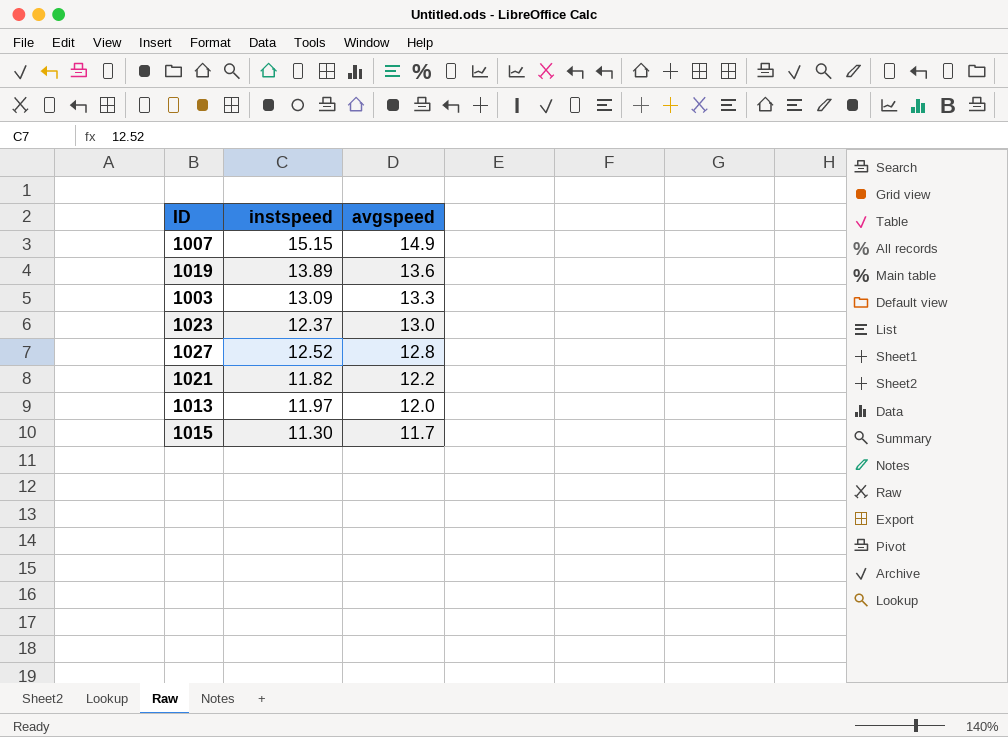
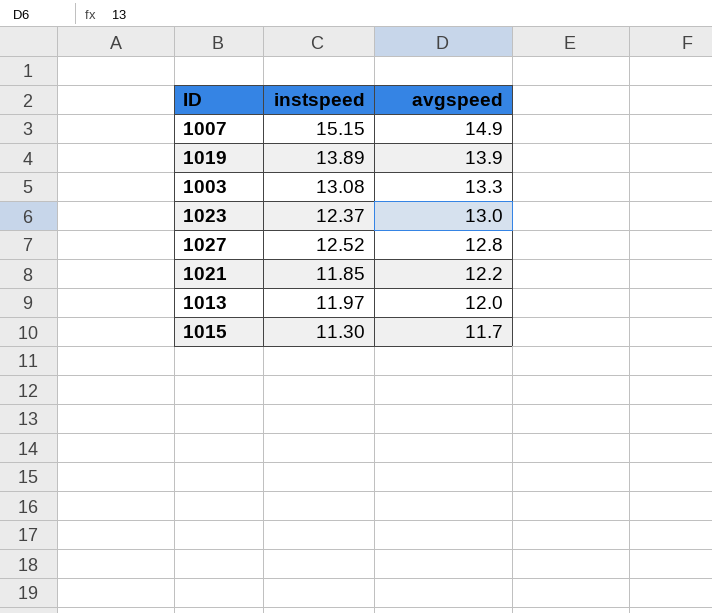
1019 | avgspeed: 13.6 -> 13.9
1003 | instspeed: 13.09 -> 13.08
1021 | instspeed: 11.82 -> 11.85

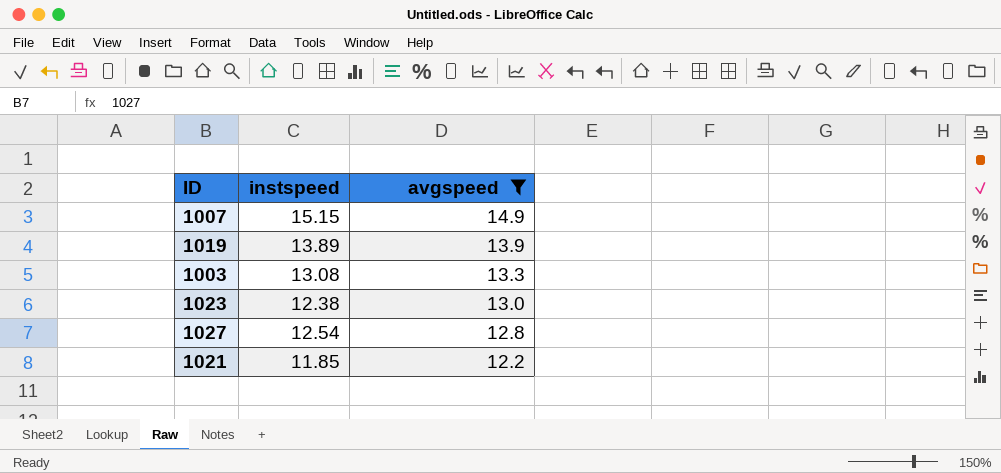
filter: none -> avgspeed >= 12.2
1023 | instspeed: 12.37 -> 12.38
1027 | instspeed: 12.52 -> 12.54

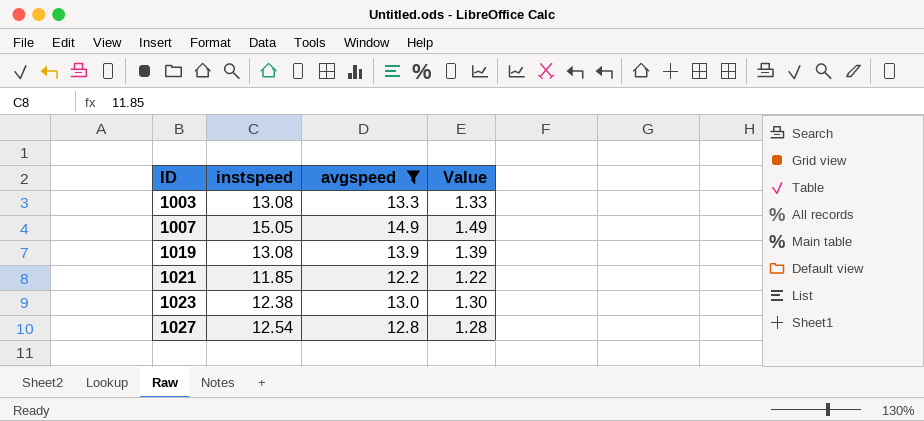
row order: avgspeed descending -> ID ascending
column Value | formula: none -> [avgspeed] * 0.1
1007 | instspeed: 15.15 -> 15.05
1019 | instspeed: 13.89 -> 13.08

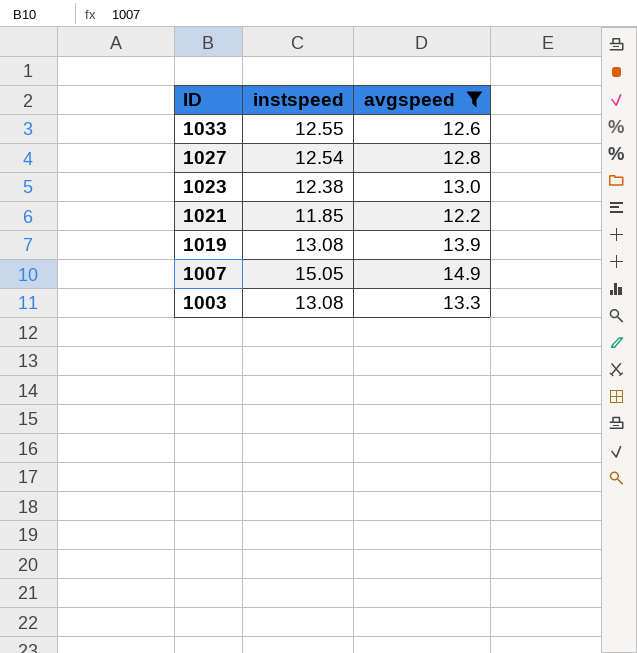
row order: ID ascending -> ID descending
column Value | formula: [avgspeed] * 0.1 -> none
row 1033: none -> 12.55 | 12.6

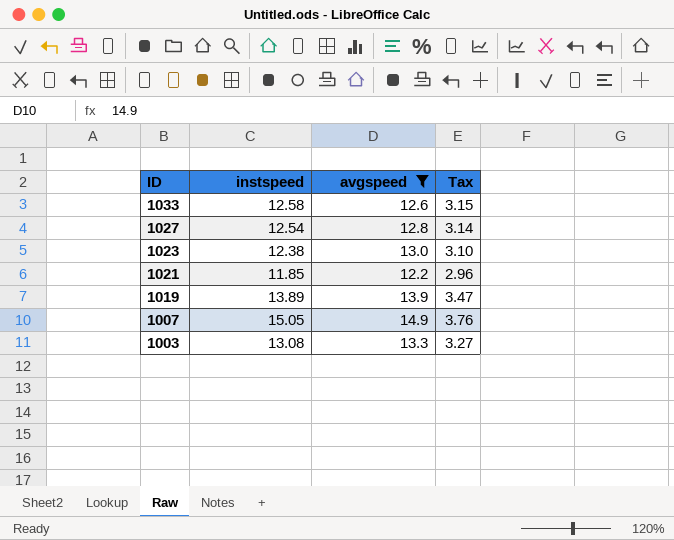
column Tax | formula: none -> [instspeed] * 0.25
1033 | instspeed: 12.55 -> 12.58
1019 | instspeed: 13.08 -> 13.89

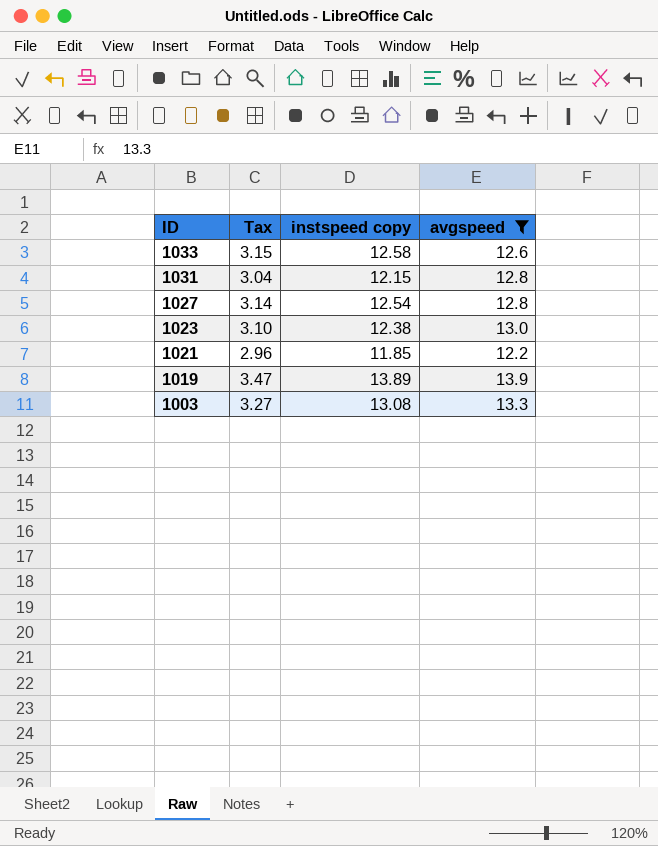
column Tax | position: 4 -> 2
column name: instspeed -> instspeed copy
row 1007: 15.05 | 14.9 | 3.76 -> none
row 1031: none -> 3.04 | 12.15 | 12.8

